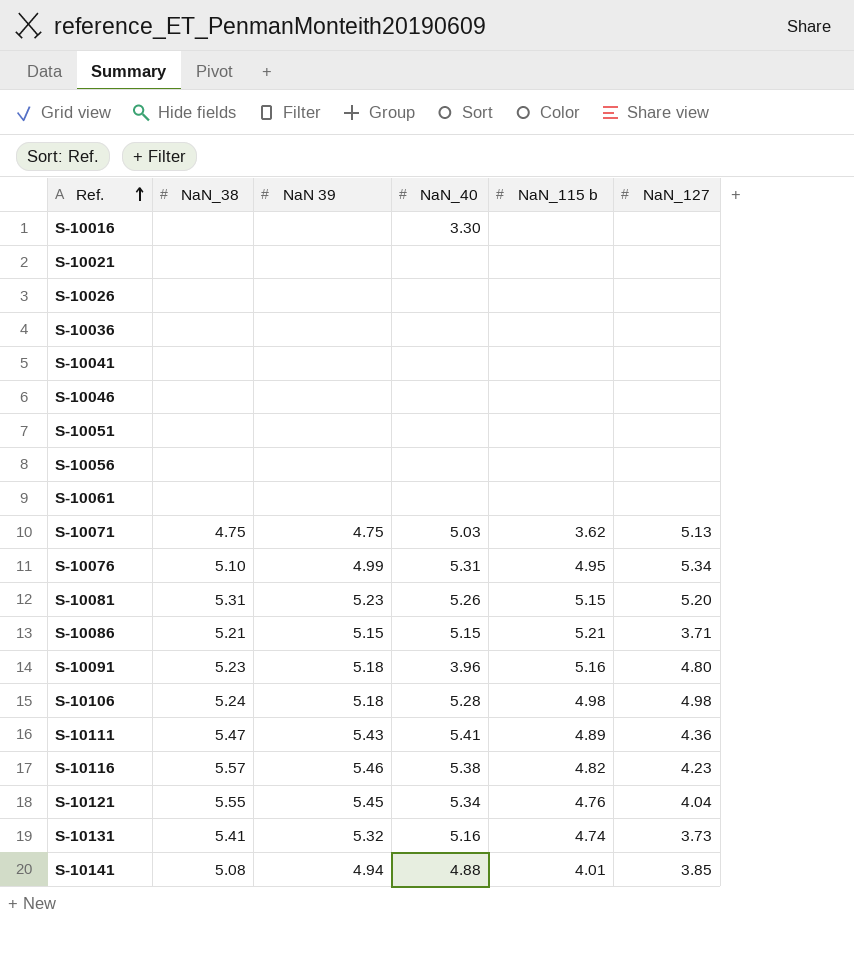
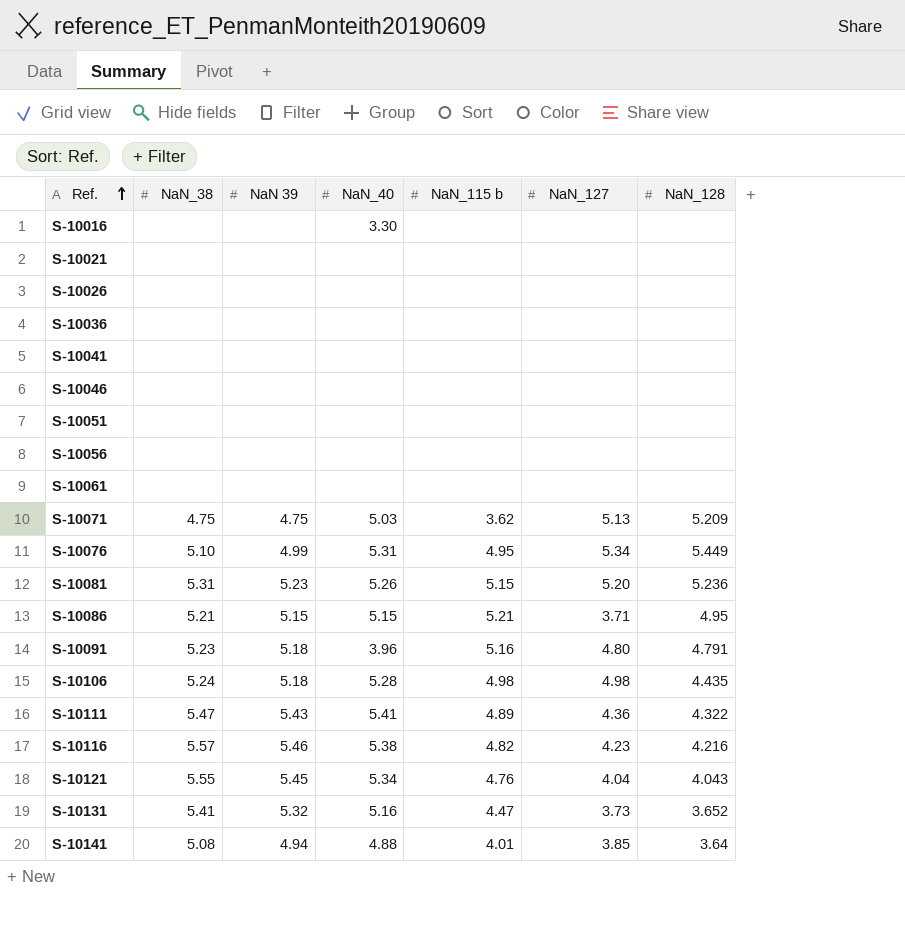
column NaN_128 | position: none -> 7
S-10131 | NaN_115 b: 4.74 -> 4.47

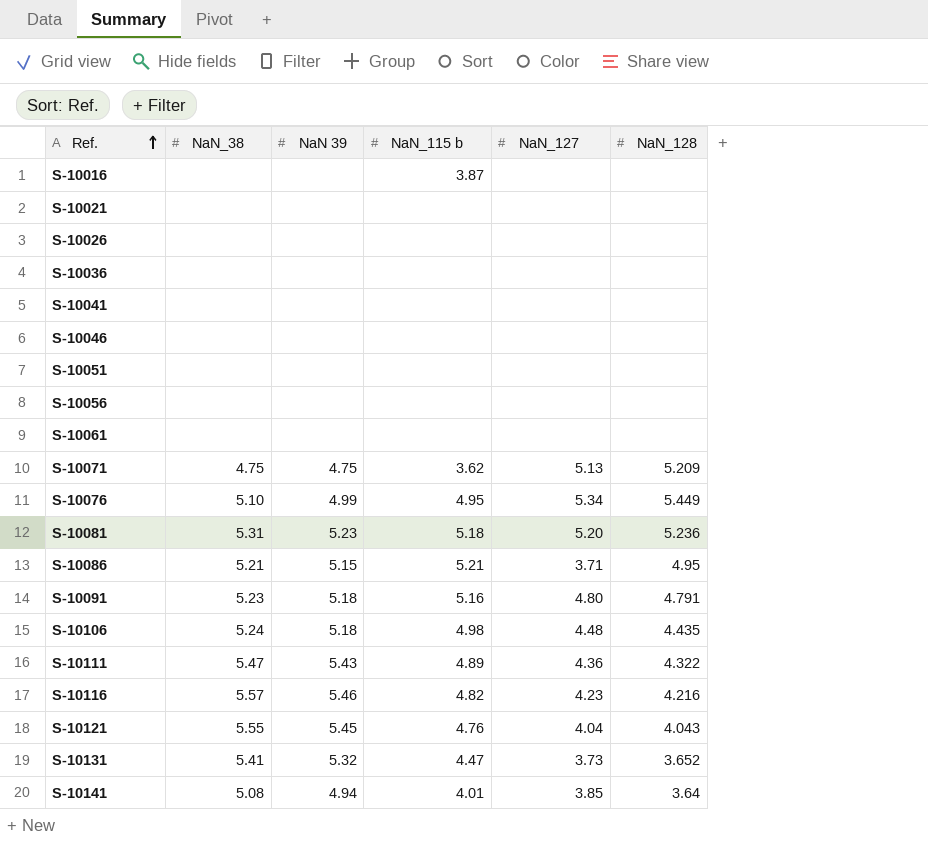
column NaN_40 | position: 4 -> none
S-10016 | NaN_115 b: none -> 3.87
S-10081 | NaN_115 b: 5.15 -> 5.18
S-10106 | NaN_127: 4.98 -> 4.48

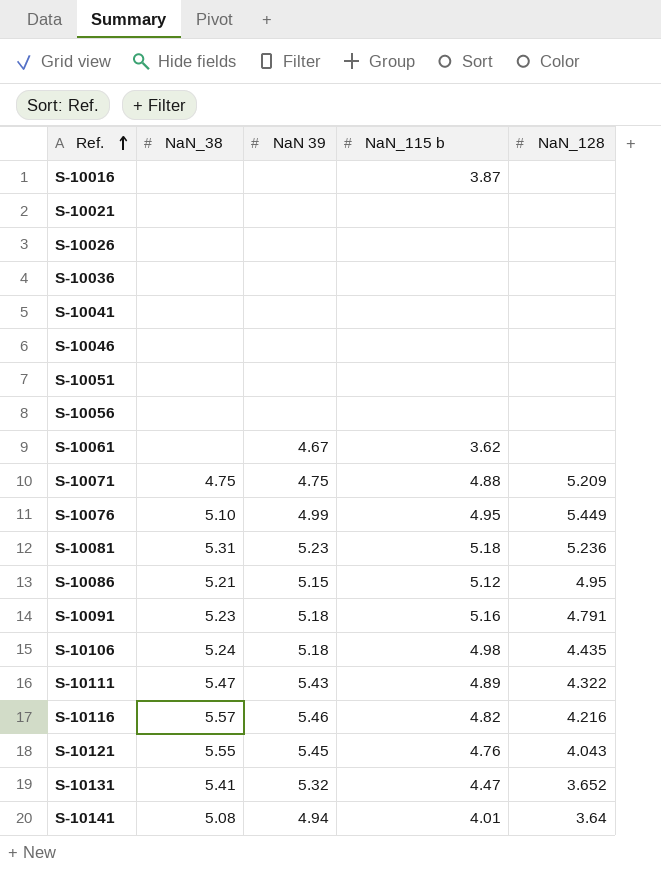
column NaN_127 | position: 5 -> none
S-10061 | NaN 39: none -> 4.67
S-10061 | NaN_115 b: none -> 3.62
S-10071 | NaN_115 b: 3.62 -> 4.88
S-10086 | NaN_115 b: 5.21 -> 5.12

